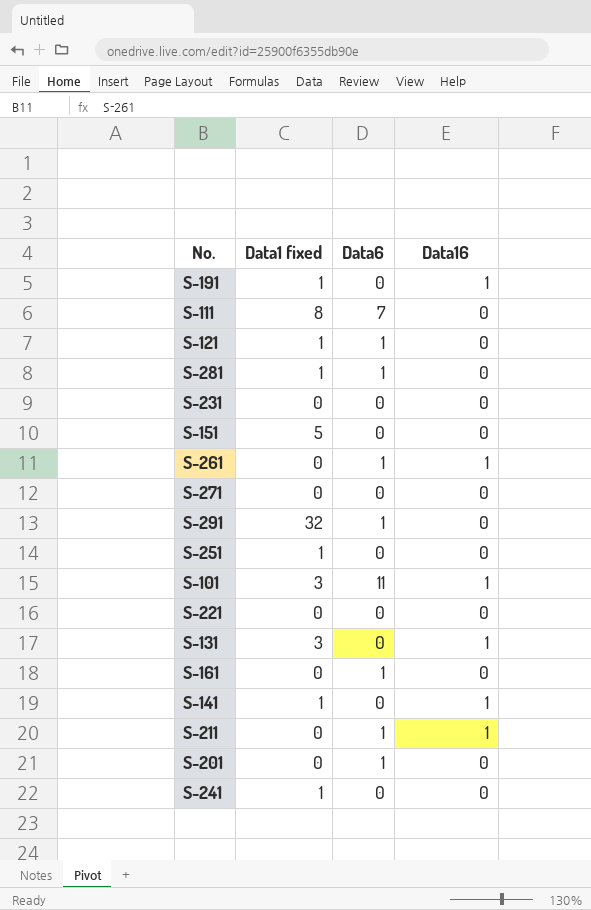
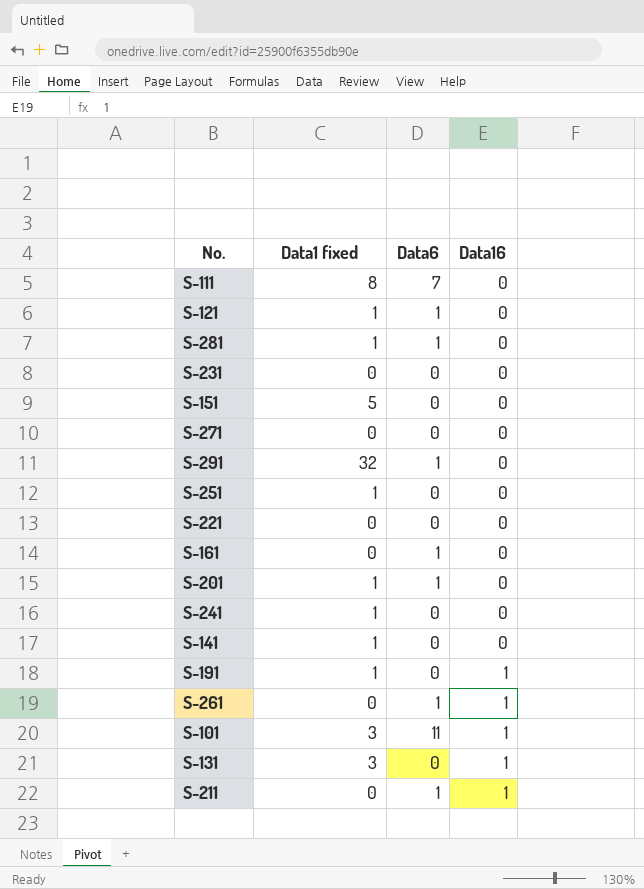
row order: none -> Data16 ascending
S-201 | Data1 fixed: 0 -> 1
S-141 | Data16: 1 -> 0

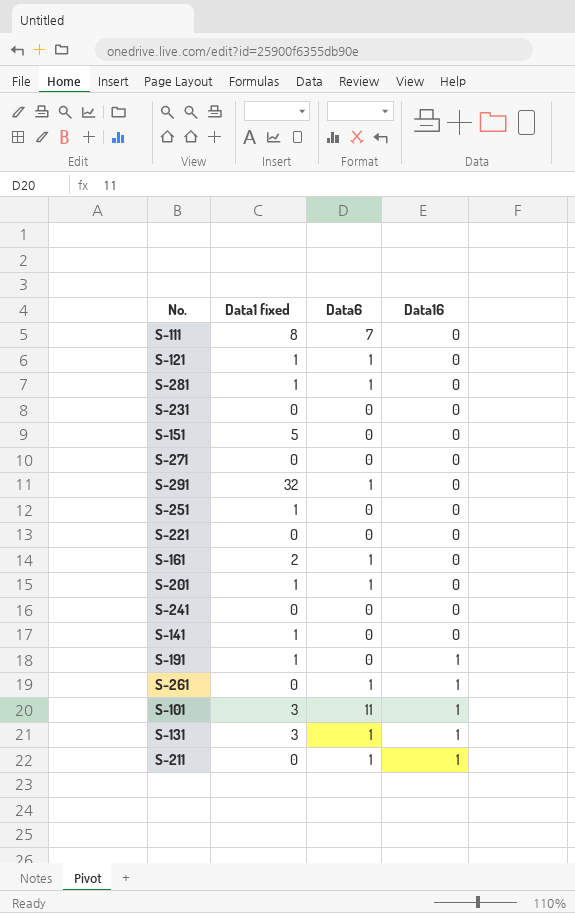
S-161 | Data1 fixed: 0 -> 2
S-241 | Data1 fixed: 1 -> 0
S-131 | Data6: 0 -> 1

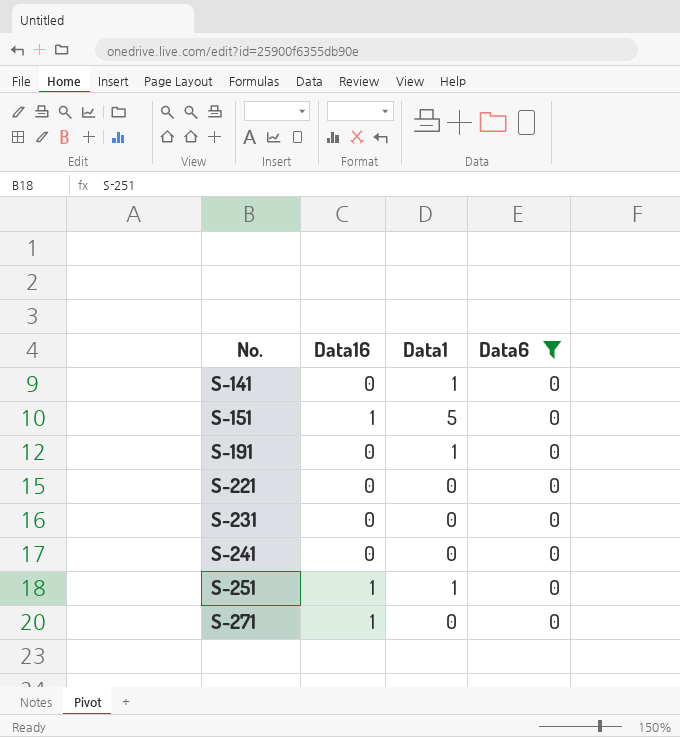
filter: none -> Data6 = 0
row order: Data16 ascending -> No. ascending
column Data16 | position: 4 -> 2
column name: Data1 fixed -> Data1
S-151 | Data16: 0 -> 1
S-191 | Data16: 1 -> 0
S-251 | Data16: 0 -> 1
S-271 | Data16: 0 -> 1

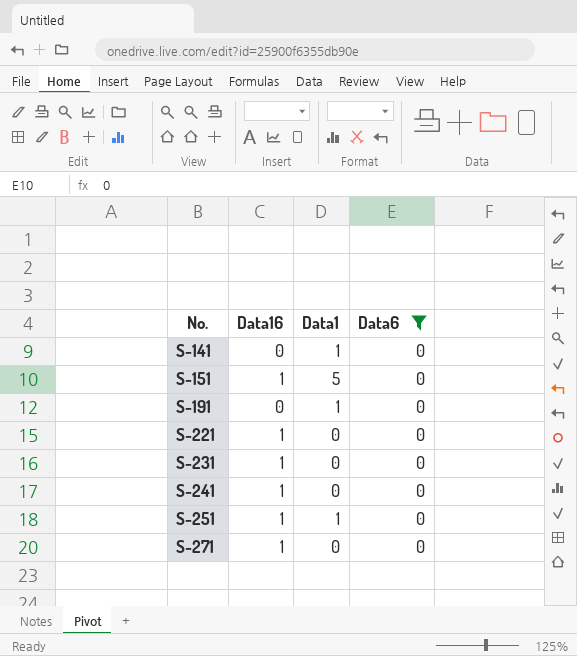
S-221 | Data16: 0 -> 1
S-231 | Data16: 0 -> 1
S-241 | Data16: 0 -> 1

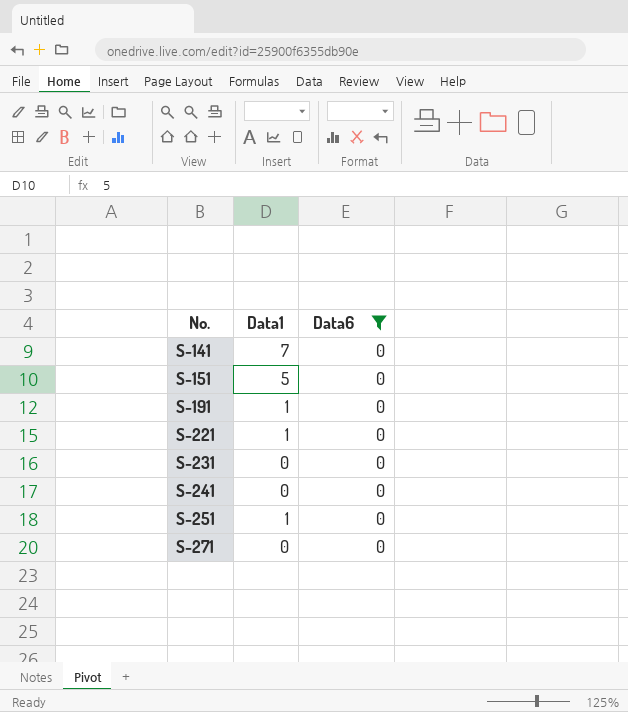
column Data16 | position: 2 -> none
S-141 | Data1: 1 -> 7
S-221 | Data1: 0 -> 1

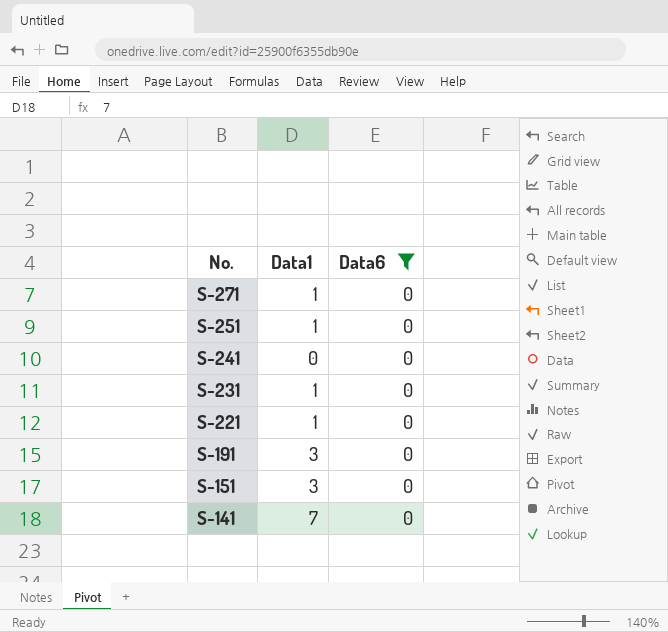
row order: No. ascending -> No. descending
S-271 | Data1: 0 -> 1
S-231 | Data1: 0 -> 1
S-191 | Data1: 1 -> 3
S-151 | Data1: 5 -> 3

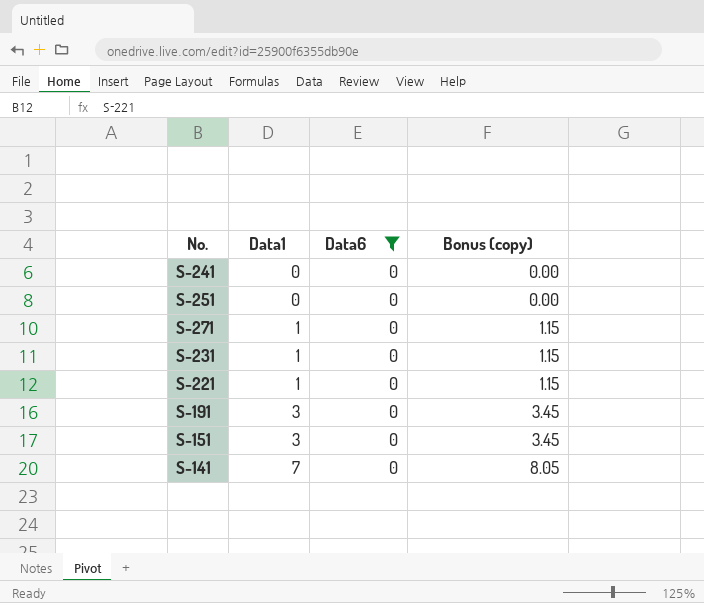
row order: No. descending -> Data1 ascending
column Bonus (copy) | formula: none -> [Data1] * 1.15
S-251 | Data1: 1 -> 0

